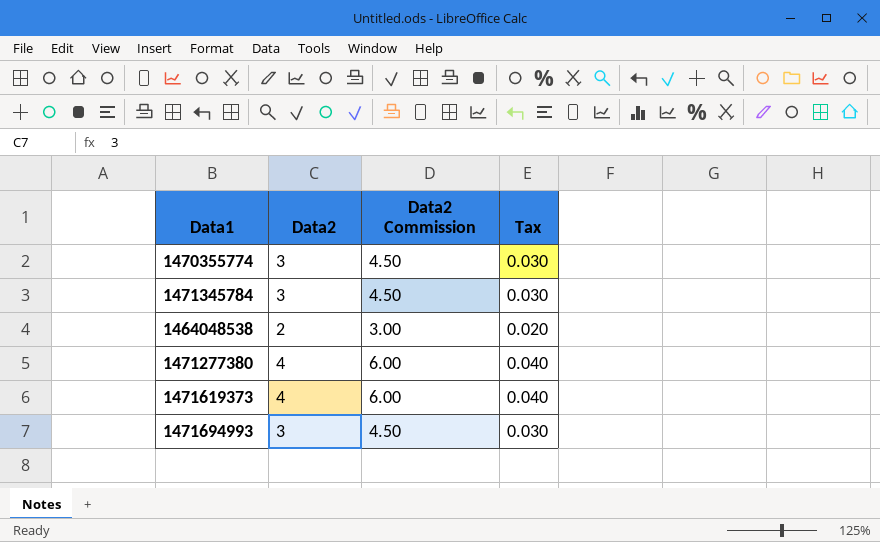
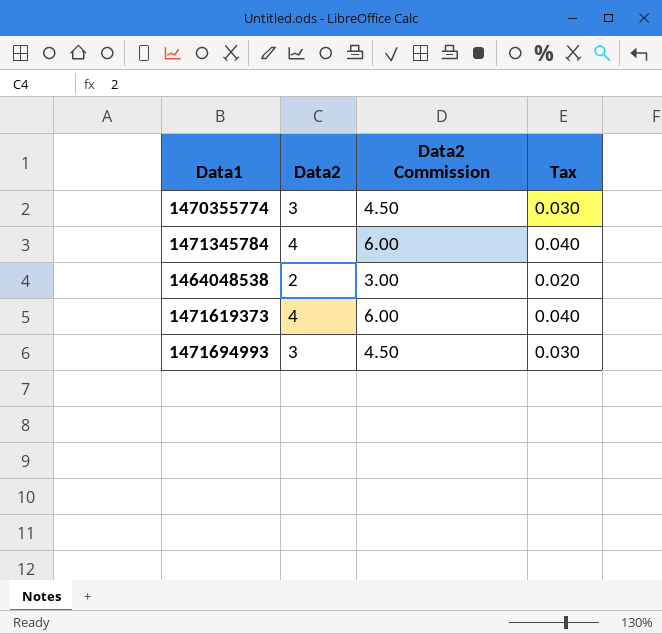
row 1471277380: 4 | 6.00 | 0.040 -> none
1471345784 | Data2: 3 -> 4
1471345784 | Data2 Commission: 4.50 -> 6.00
1471345784 | Tax: 0.030 -> 0.040

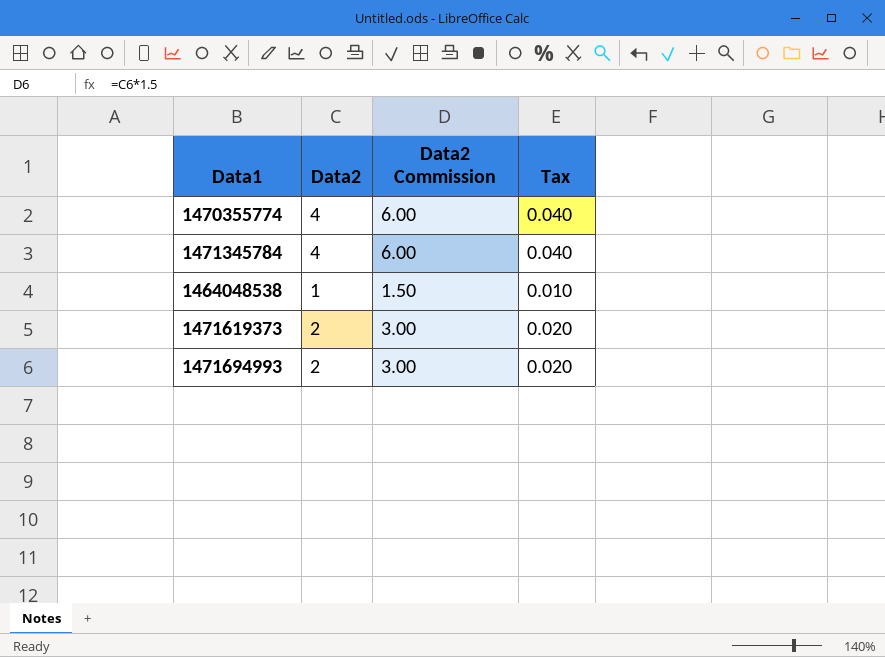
1470355774 | Data2: 3 -> 4
1470355774 | Data2 Commission: 4.50 -> 6.00
1470355774 | Tax: 0.030 -> 0.040
1464048538 | Data2: 2 -> 1
1464048538 | Data2 Commission: 3.00 -> 1.50
1464048538 | Tax: 0.020 -> 0.010
1471619373 | Data2: 4 -> 2
1471619373 | Data2 Commission: 6.00 -> 3.00
1471619373 | Tax: 0.040 -> 0.020
1471694993 | Data2: 3 -> 2
1471694993 | Data2 Commission: 4.50 -> 3.00
1471694993 | Tax: 0.030 -> 0.020

